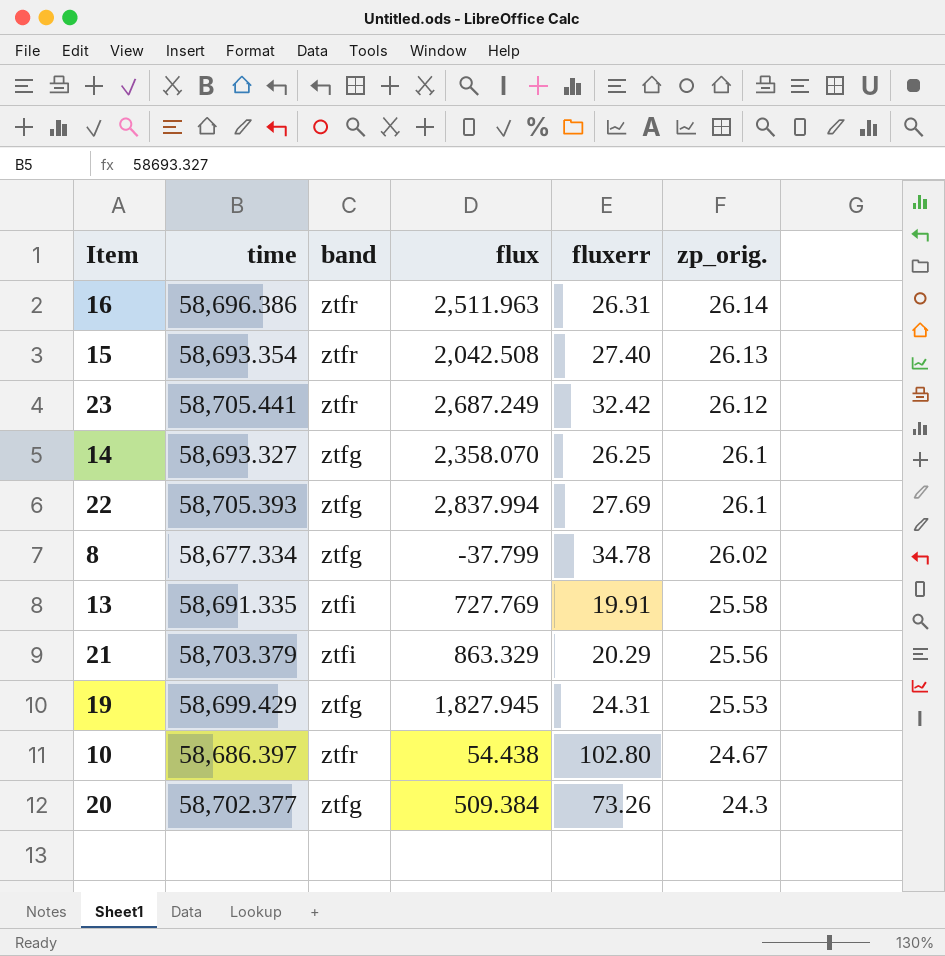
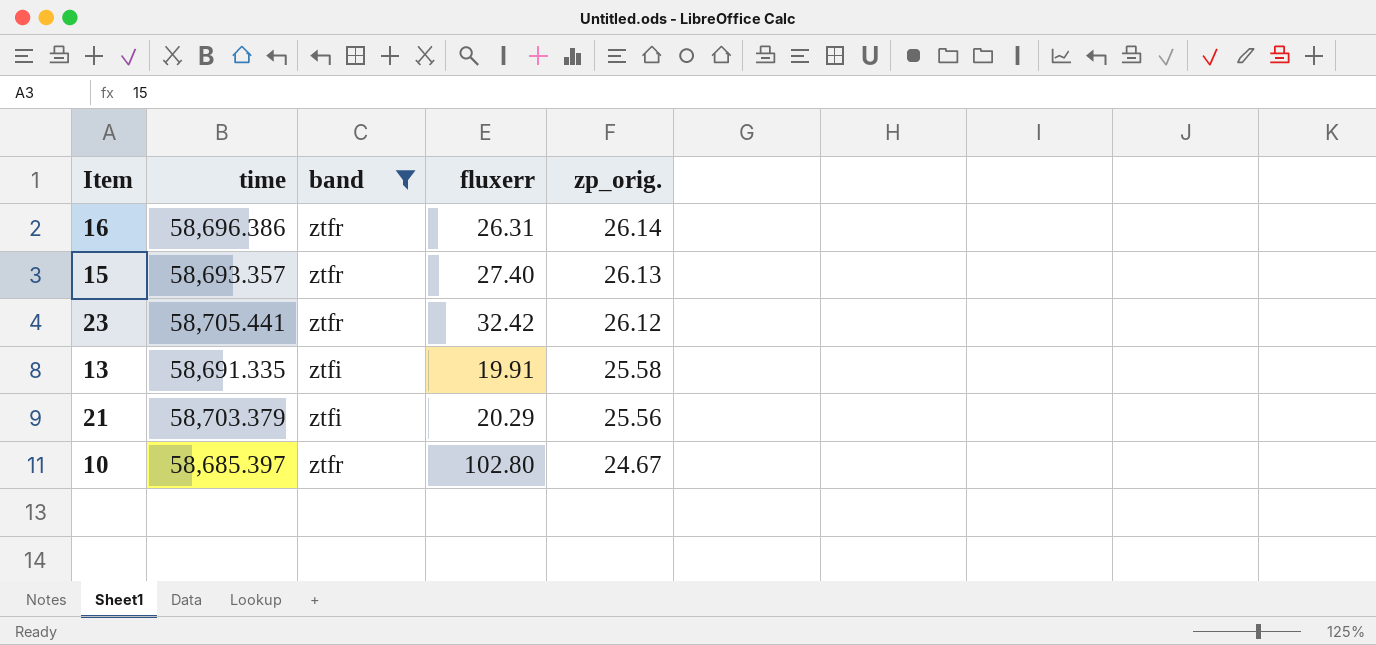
filter: none -> band != ztfg
column flux | position: 4 -> none
15 | time: 58,693.354 -> 58,693.357
10 | time: 58,686.397 -> 58,685.397

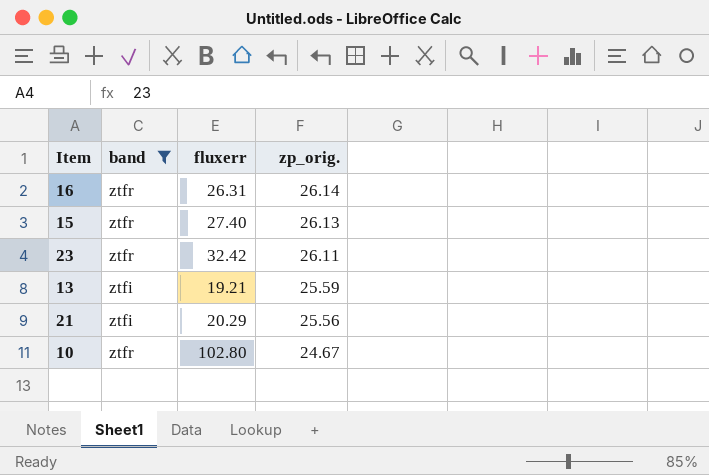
column time | position: 2 -> none
23 | zp_orig.: 26.12 -> 26.11
13 | fluxerr: 19.91 -> 19.21
13 | zp_orig.: 25.58 -> 25.59

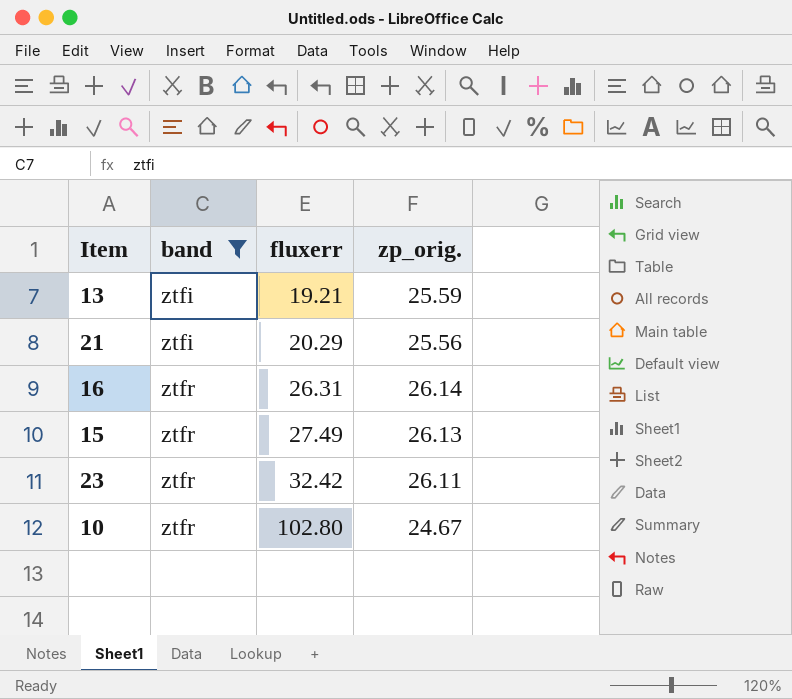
row order: zp_orig. descending -> band ascending
15 | fluxerr: 27.40 -> 27.49

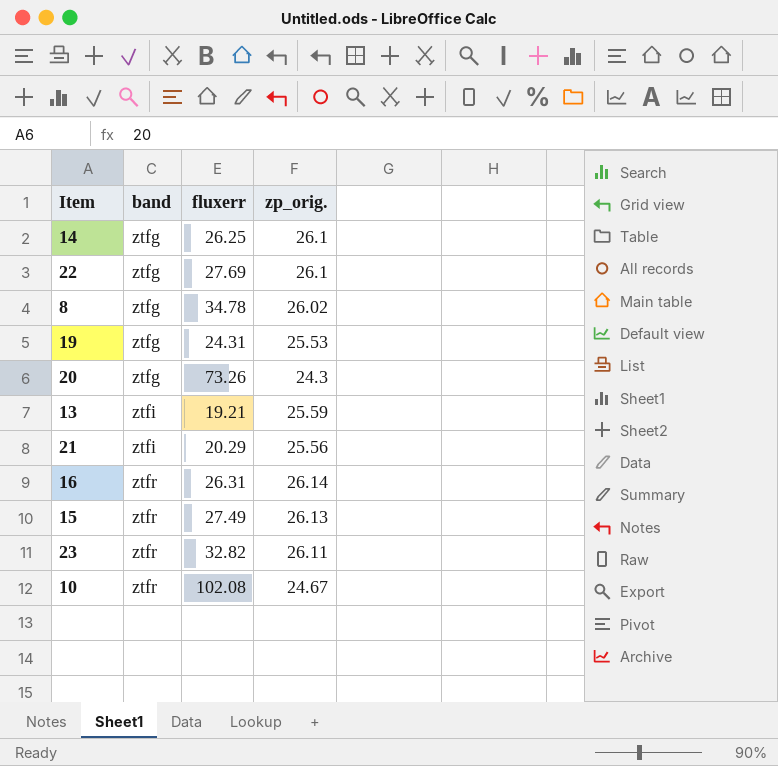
filter: band != ztfg -> none
23 | fluxerr: 32.42 -> 32.82
10 | fluxerr: 102.80 -> 102.08

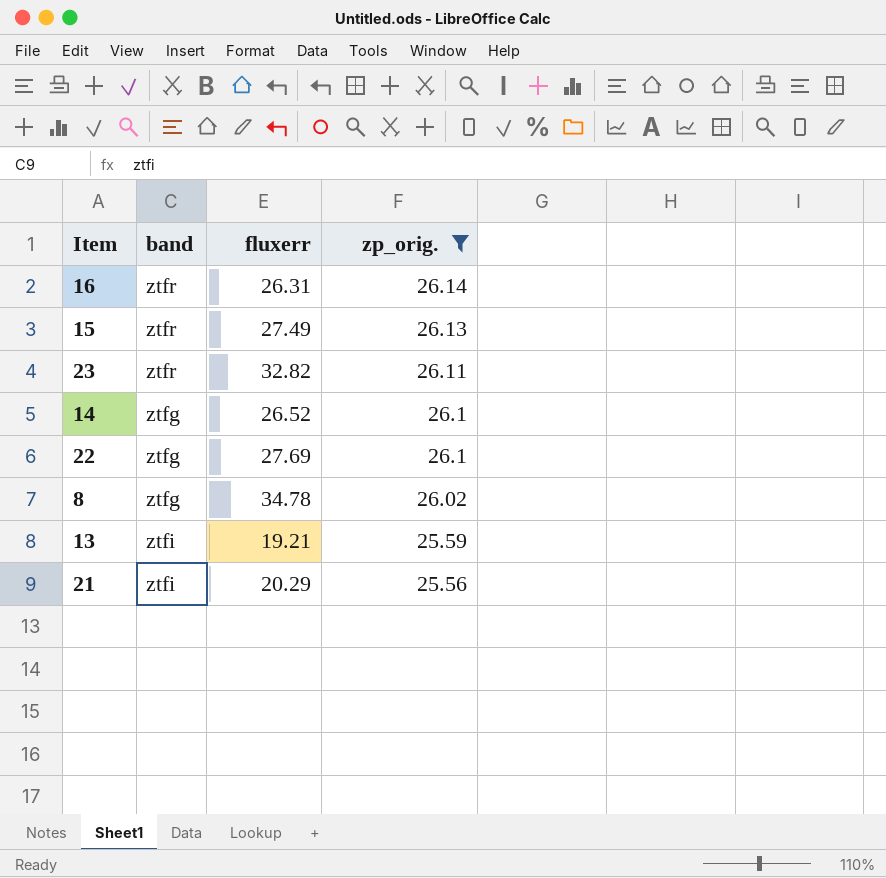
filter: none -> zp_orig. >= 25.56
row order: band ascending -> zp_orig. descending
14 | fluxerr: 26.25 -> 26.52

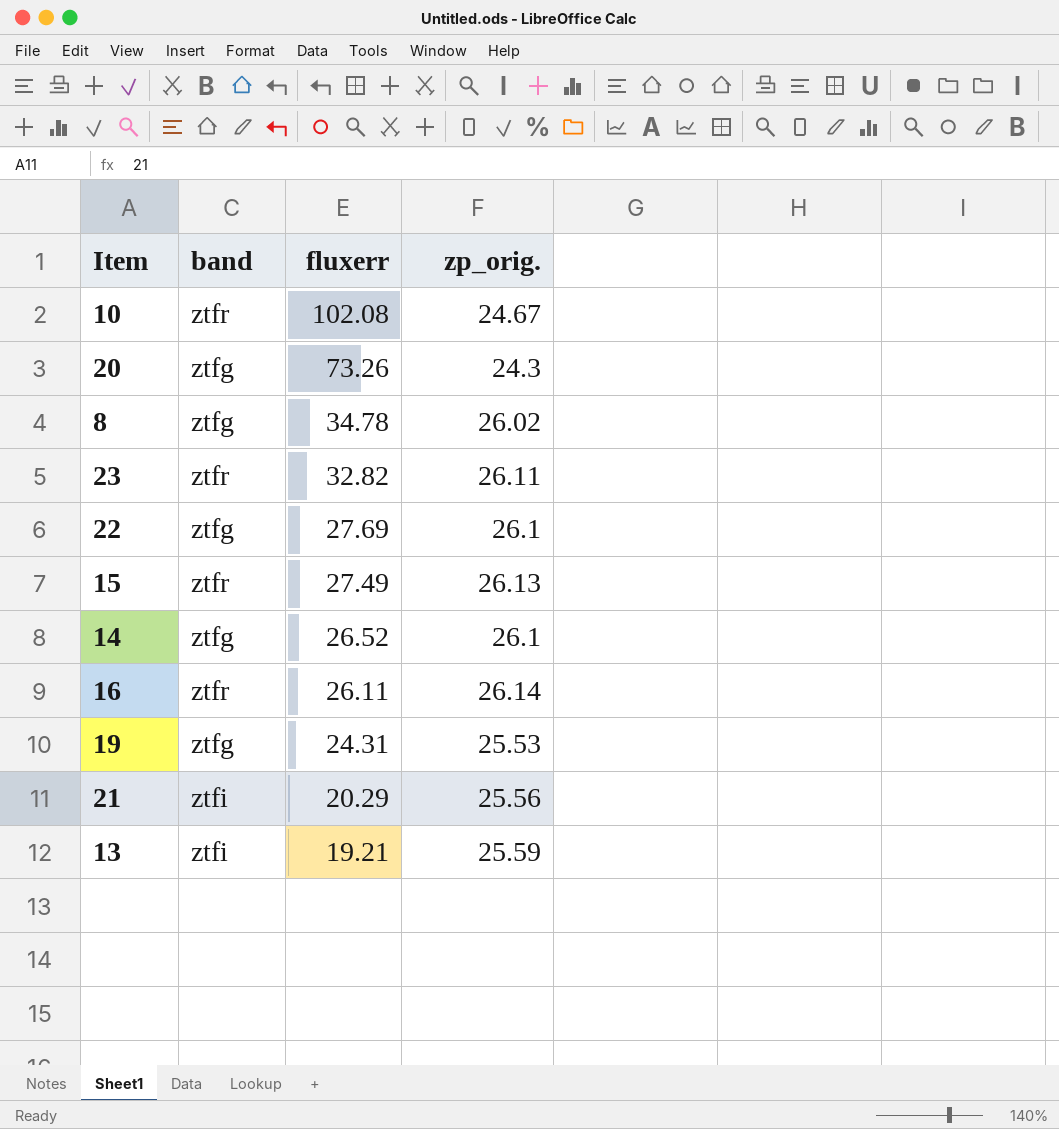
filter: zp_orig. >= 25.56 -> none
row order: zp_orig. descending -> fluxerr descending
16 | fluxerr: 26.31 -> 26.11

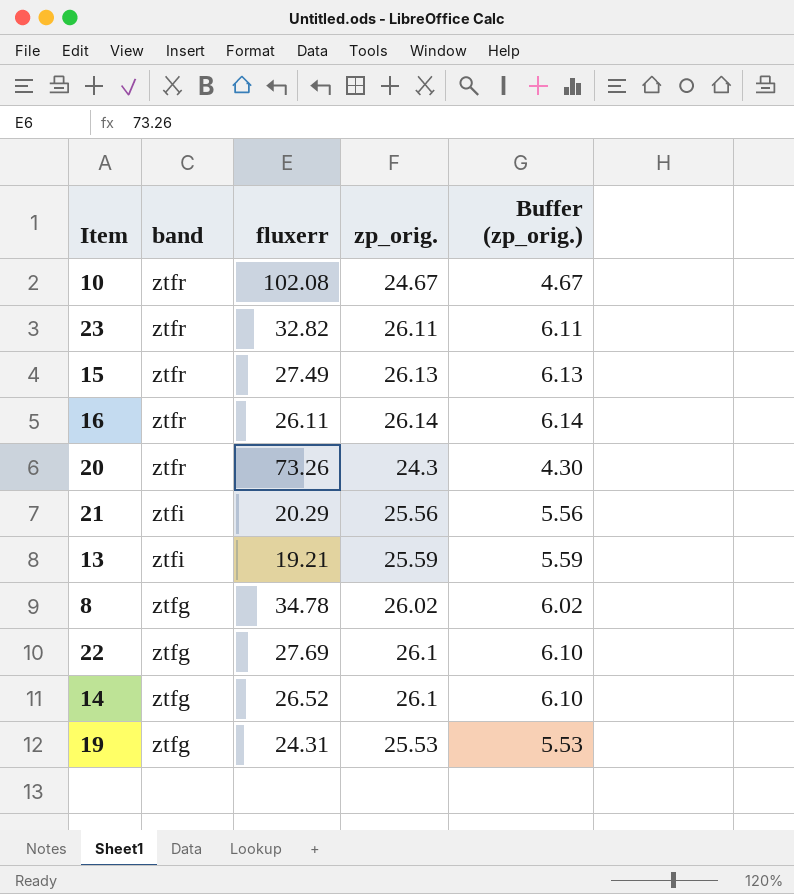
row order: fluxerr descending -> band descending
column Buffer (zp_orig.) | formula: none -> [zp_orig.] - 20
20 | band: ztfg -> ztfr

